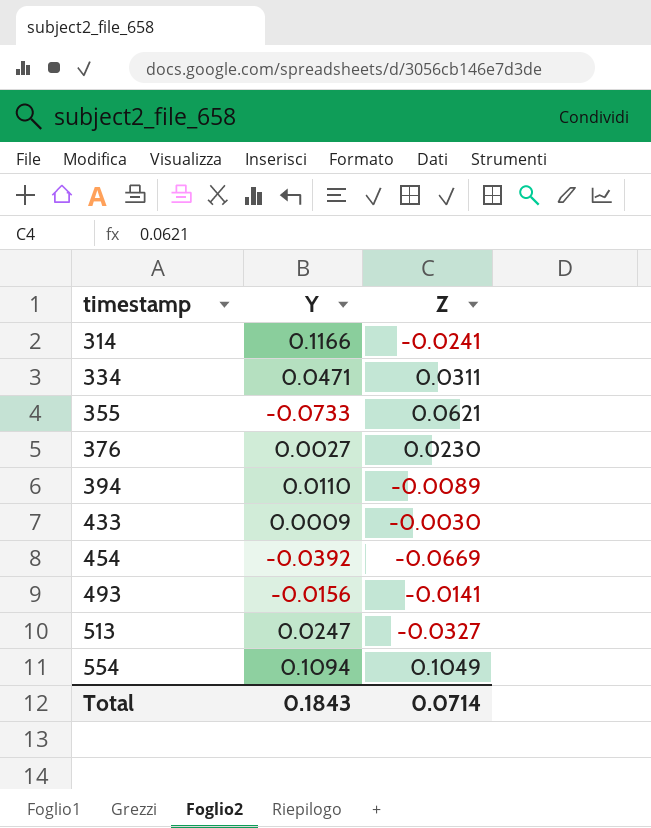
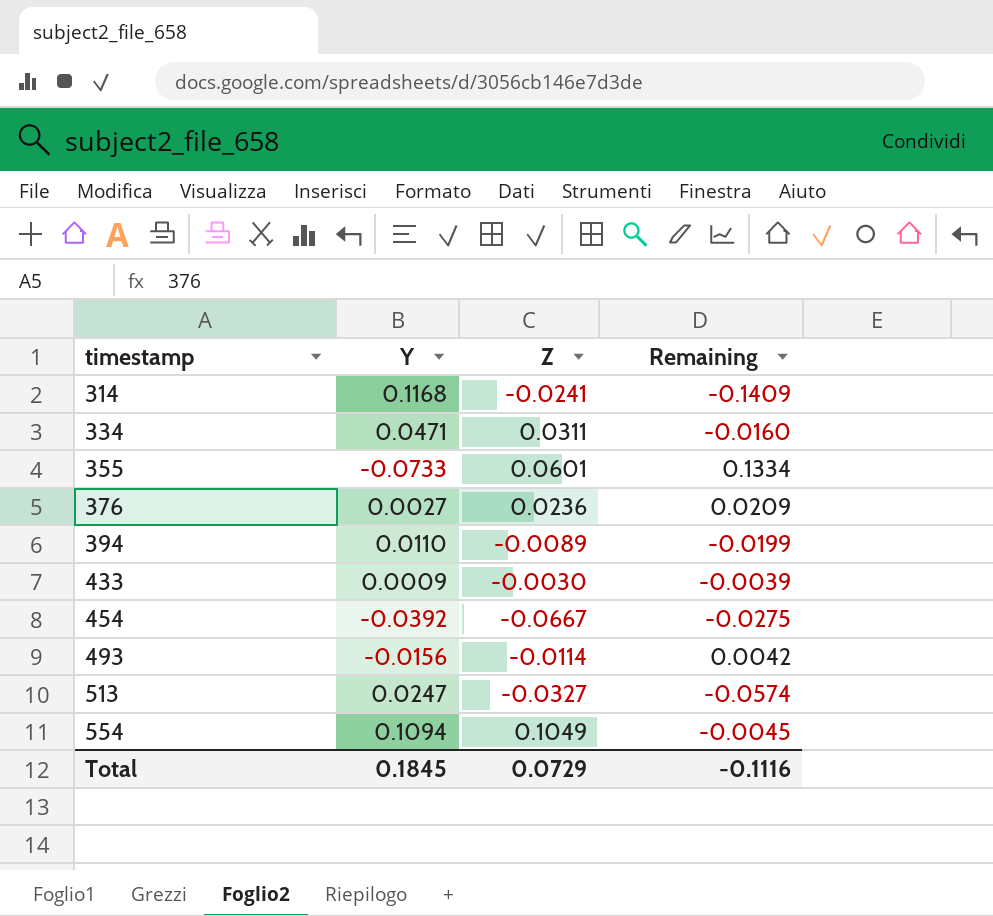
column Remaining | formula: none -> [Z] - [Y]
314 | Y: 0.1166 -> 0.1168
355 | Z: 0.0621 -> 0.0601
376 | Z: 0.0230 -> 0.0236
454 | Z: -0.0669 -> -0.0667
493 | Z: -0.0141 -> -0.0114
Total | Y: 0.1843 -> 0.1845
Total | Z: 0.0714 -> 0.0729

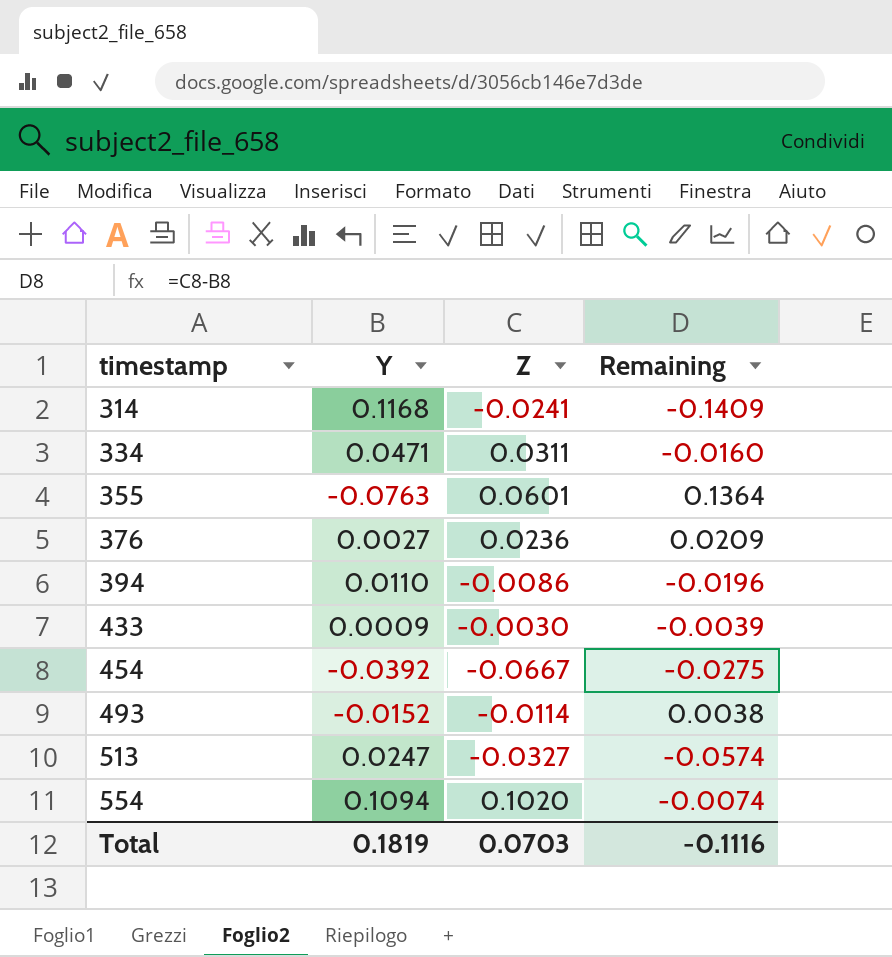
355 | Y: -0.0733 -> -0.0763
355 | Remaining: 0.1334 -> 0.1364
394 | Z: -0.0089 -> -0.0086
394 | Remaining: -0.0199 -> -0.0196
493 | Y: -0.0156 -> -0.0152
493 | Remaining: 0.0042 -> 0.0038
554 | Z: 0.1049 -> 0.1020
554 | Remaining: -0.0045 -> -0.0074
Total | Y: 0.1845 -> 0.1819
Total | Z: 0.0729 -> 0.0703

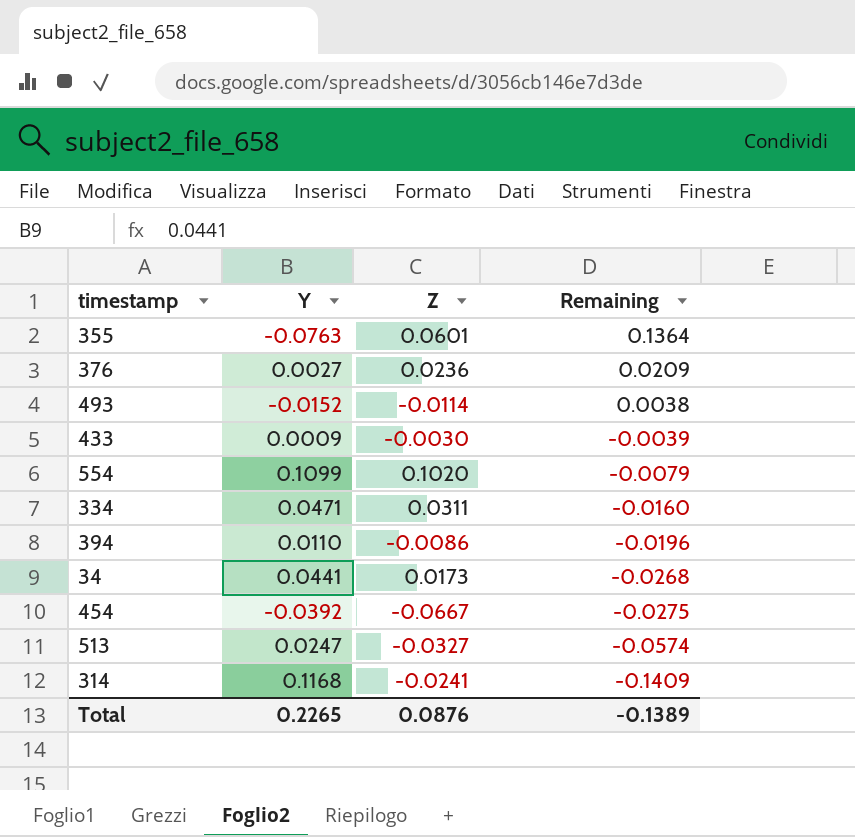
row order: timestamp ascending -> Remaining descending
554 | Y: 0.1094 -> 0.1099
554 | Remaining: -0.0074 -> -0.0079
row 34: none -> 0.0441 | 0.0173 | -0.0268
Total | Y: 0.1819 -> 0.2265
Total | Z: 0.0703 -> 0.0876
Total | Remaining: -0.1116 -> -0.1389

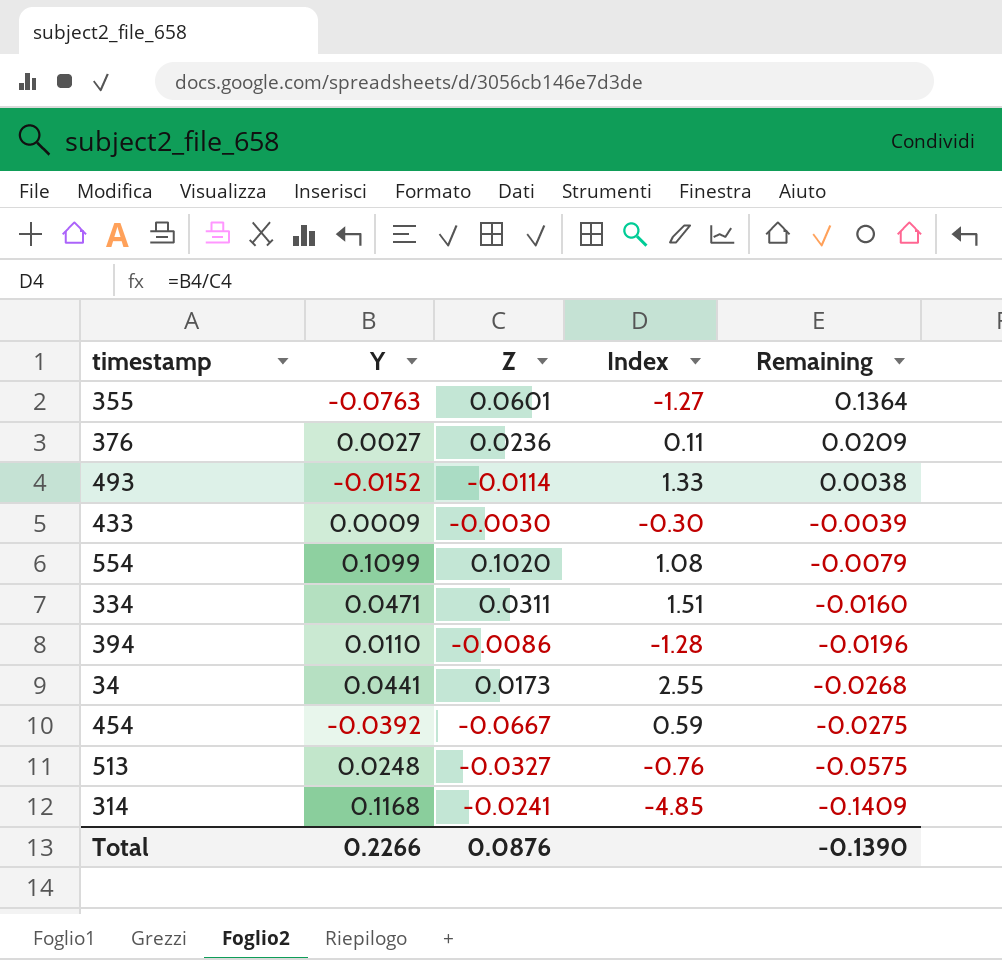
column Index | formula: none -> [Y] / [Z]
513 | Y: 0.0247 -> 0.0248
513 | Remaining: -0.0574 -> -0.0575
Total | Y: 0.2265 -> 0.2266
Total | Remaining: -0.1389 -> -0.1390

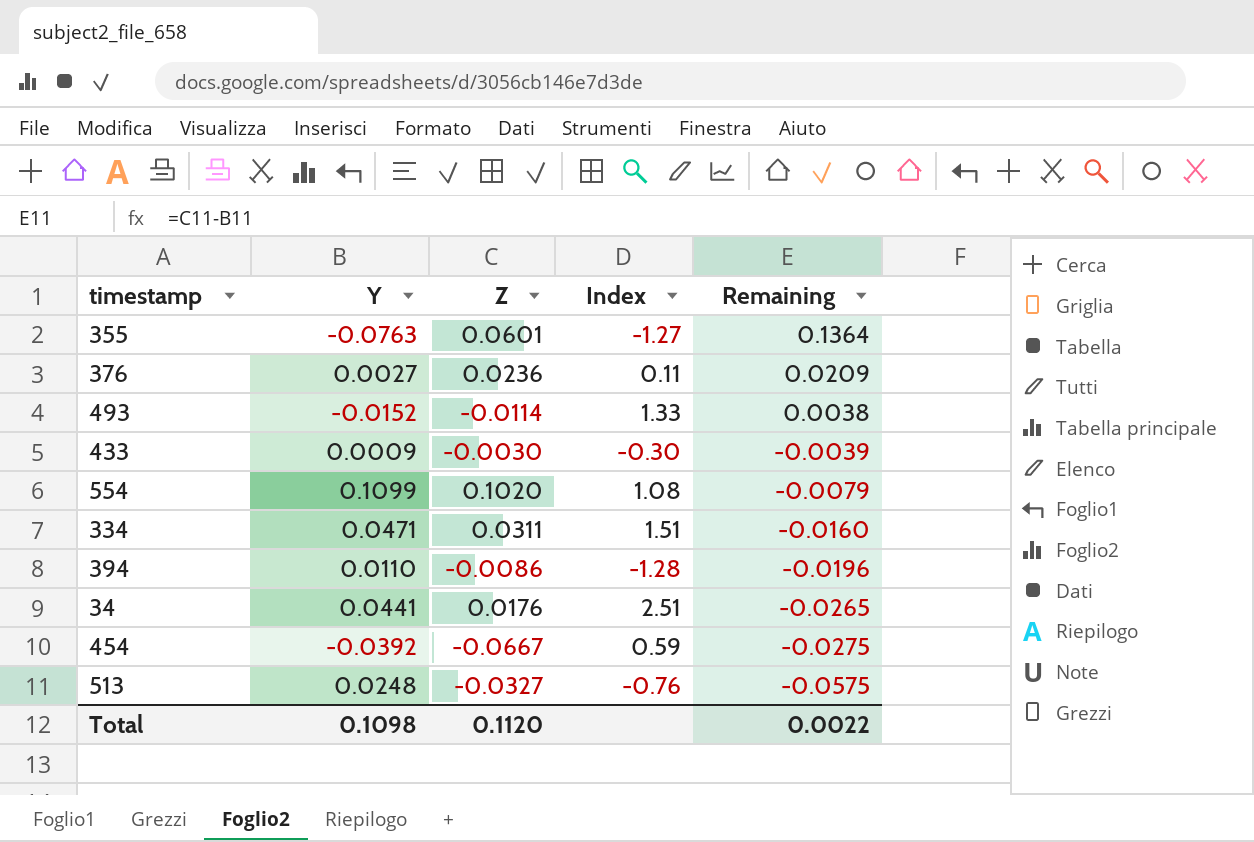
row 314: 0.1168 | -0.0241 | -4.85 | -0.1409 -> none
34 | Z: 0.0173 -> 0.0176
34 | Index: 2.55 -> 2.51
34 | Remaining: -0.0268 -> -0.0265
Total | Y: 0.2266 -> 0.1098
Total | Z: 0.0876 -> 0.1120
Total | Remaining: -0.1390 -> 0.0022

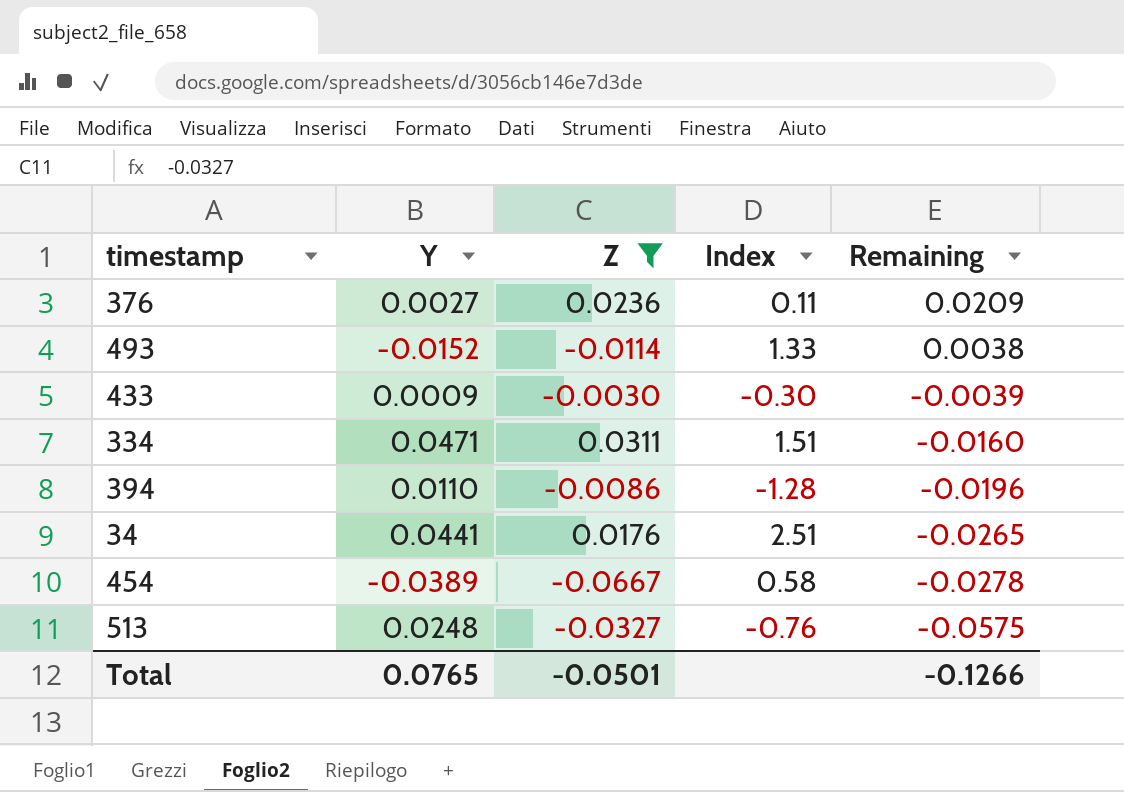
filter: none -> Z <= 0.0311
454 | Y: -0.0392 -> -0.0389
454 | Index: 0.59 -> 0.58
454 | Remaining: -0.0275 -> -0.0278
Total | Y: 0.1098 -> 0.0765
Total | Z: 0.1120 -> -0.0501
Total | Remaining: 0.0022 -> -0.1266

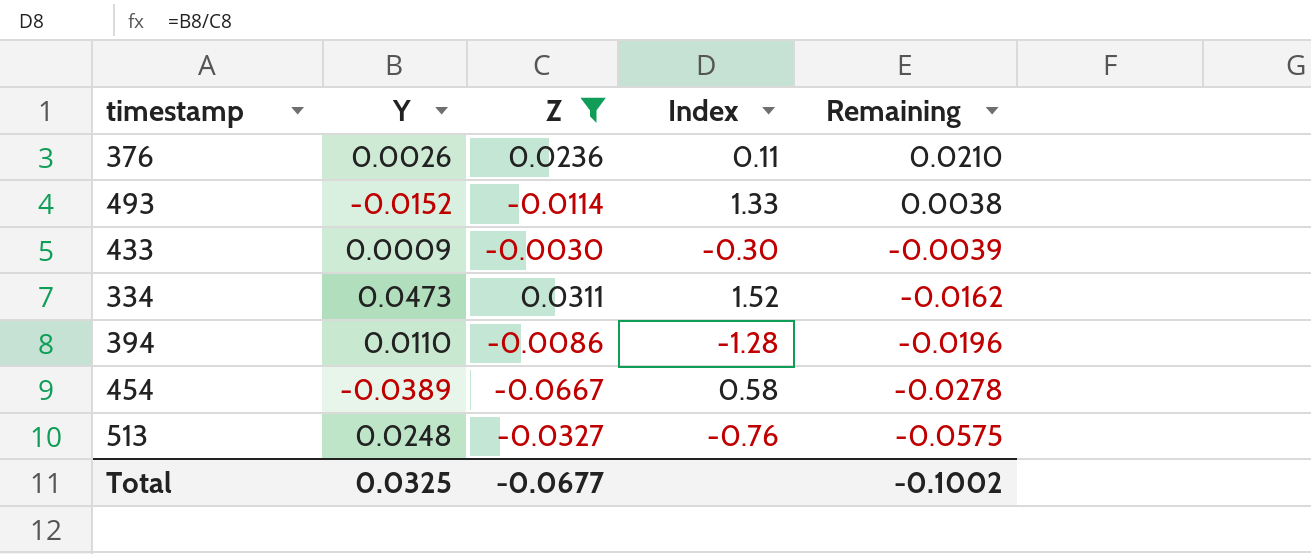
row 34: 0.0441 | 0.0176 | 2.51 | -0.0265 -> none
376 | Y: 0.0027 -> 0.0026
376 | Remaining: 0.0209 -> 0.0210
334 | Y: 0.0471 -> 0.0473
334 | Index: 1.51 -> 1.52
334 | Remaining: -0.0160 -> -0.0162
Total | Y: 0.0765 -> 0.0325
Total | Z: -0.0501 -> -0.0677
Total | Remaining: -0.1266 -> -0.1002

